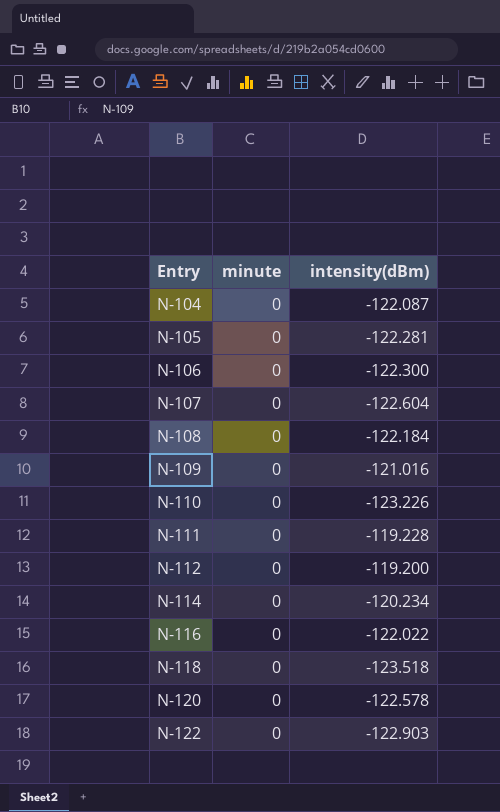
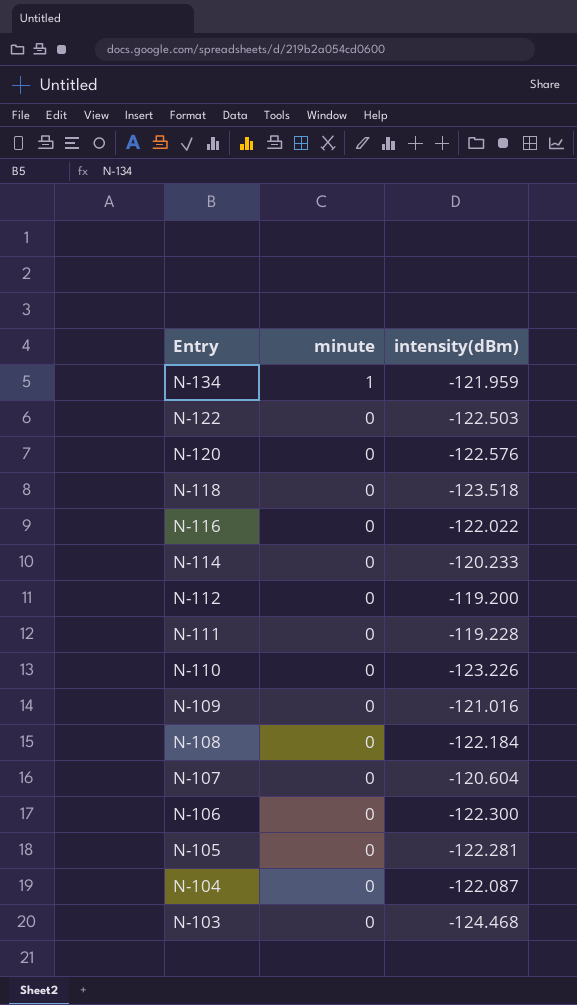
row order: Entry ascending -> Entry descending
row N-134: none -> 1 | -121.959
N-122 | intensity(dBm): -122.903 -> -122.503
N-120 | intensity(dBm): -122.578 -> -122.576
N-114 | intensity(dBm): -120.234 -> -120.233
N-107 | intensity(dBm): -122.604 -> -120.604
row N-103: none -> 0 | -124.468

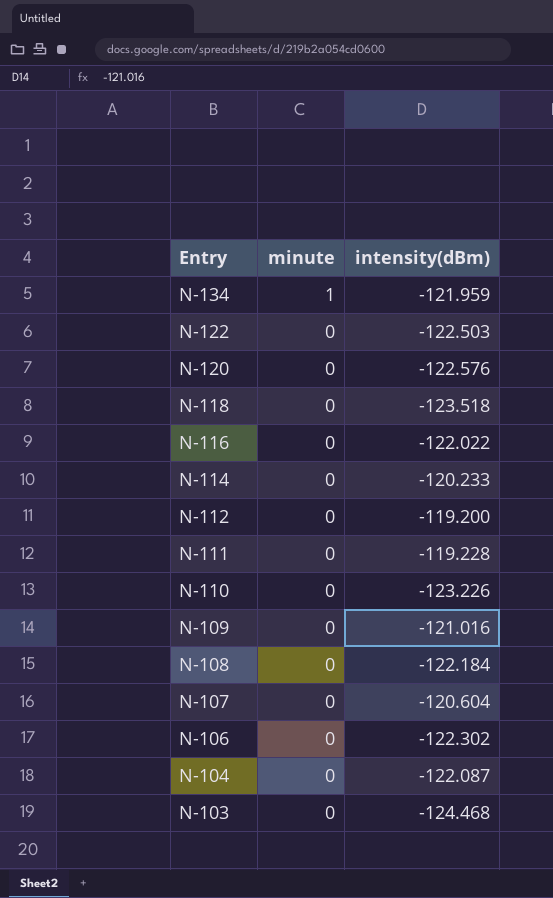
row N-105: 0 | -122.281 -> none
N-106 | intensity(dBm): -122.300 -> -122.302

